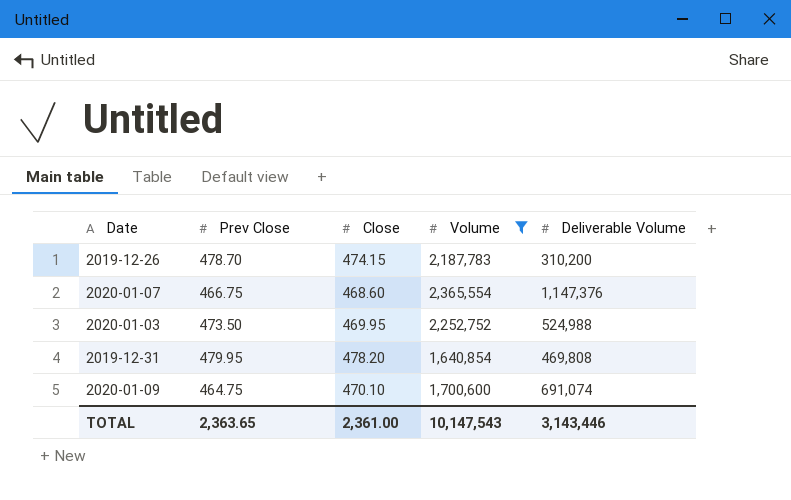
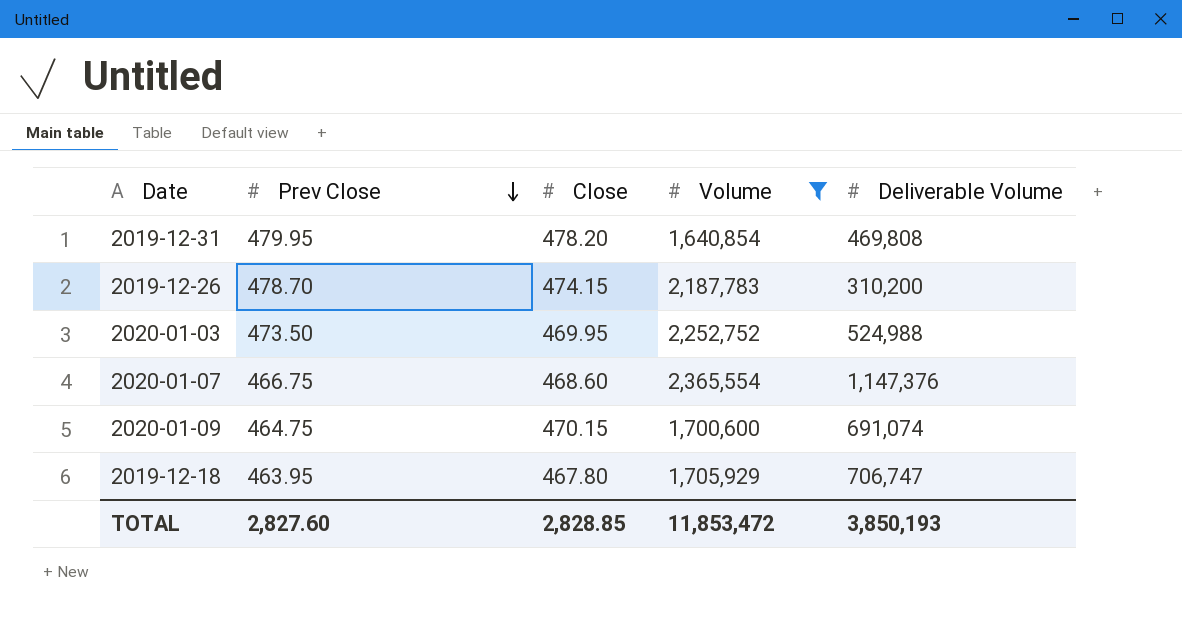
row order: none -> Prev Close descending
2020-01-09 | Close: 470.10 -> 470.15
row 2019-12-18: none -> 463.95 | 467.80 | 1,705,929 | 706,747
TOTAL | Prev Close: 2,363.65 -> 2,827.60
TOTAL | Close: 2,361.00 -> 2,828.85
TOTAL | Volume: 10,147,543 -> 11,853,472
TOTAL | Deliverable Volume: 3,143,446 -> 3,850,193

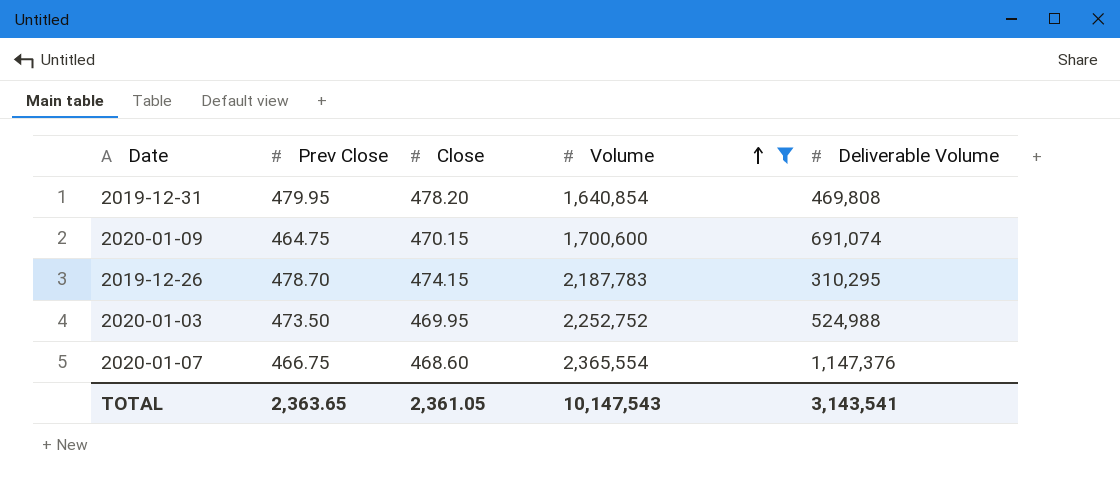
row order: Prev Close descending -> Volume ascending
row 2019-12-18: 463.95 | 467.80 | 1,705,929 | 706,747 -> none
2019-12-26 | Deliverable Volume: 310,200 -> 310,295
TOTAL | Prev Close: 2,827.60 -> 2,363.65
TOTAL | Close: 2,828.85 -> 2,361.05
TOTAL | Volume: 11,853,472 -> 10,147,543
TOTAL | Deliverable Volume: 3,850,193 -> 3,143,541

